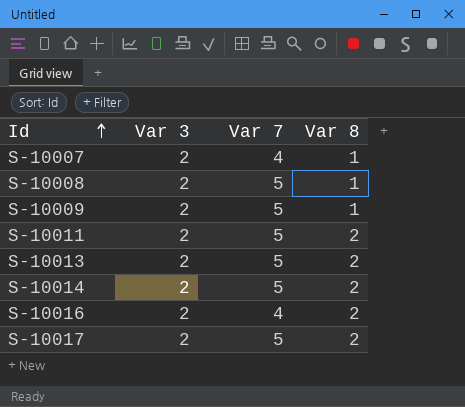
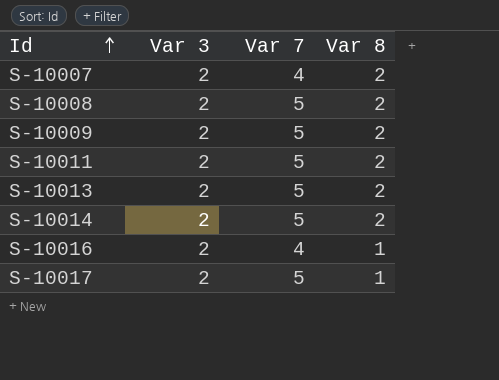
S-10007 | Var 8: 1 -> 2
S-10008 | Var 8: 1 -> 2
S-10009 | Var 8: 1 -> 2
S-10016 | Var 8: 2 -> 1
S-10017 | Var 8: 2 -> 1

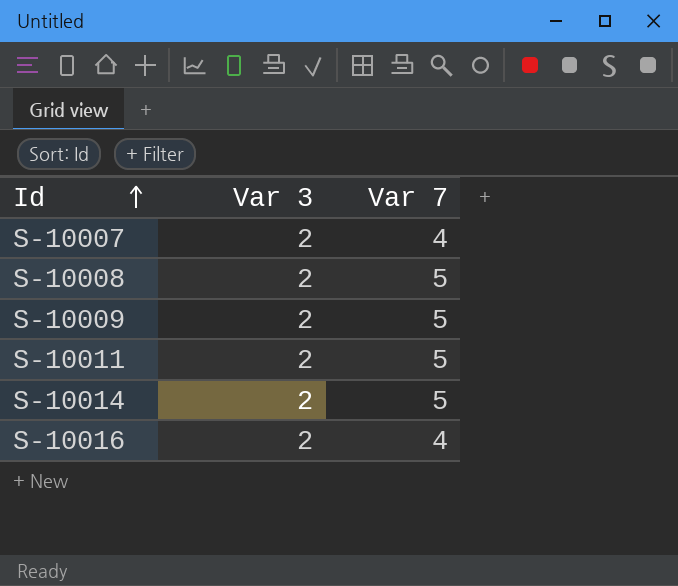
column Var 8 | position: 4 -> none
row S-10013: 2 | 5 | 2 -> none
row S-10017: 2 | 5 | 1 -> none

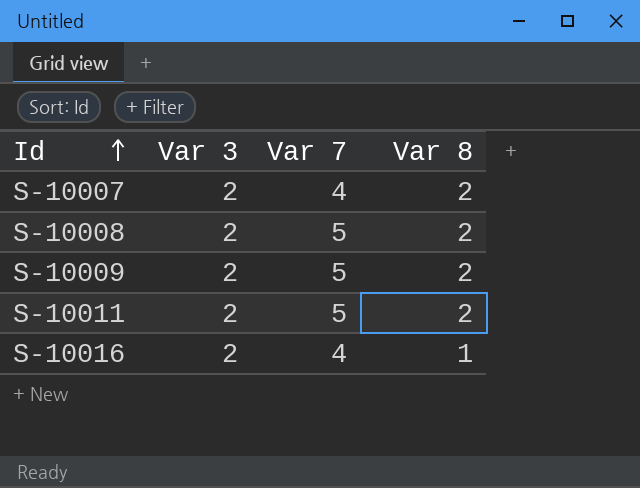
column Var 8 | position: none -> 4
row S-10014: 2 | 5 -> none

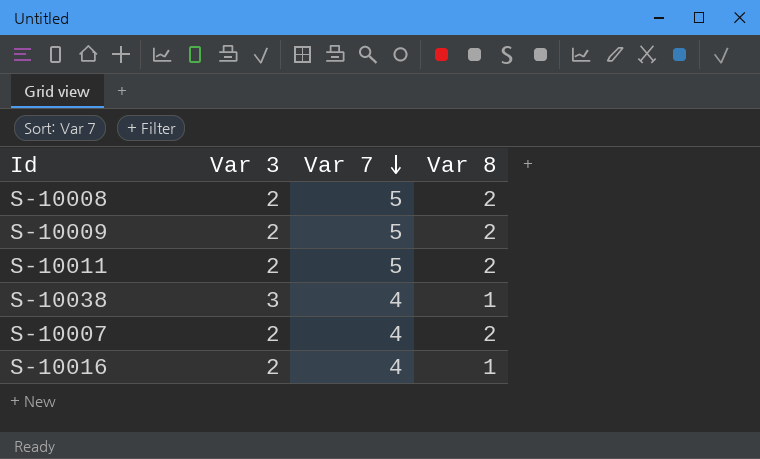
row order: Id ascending -> Var 7 descending
row S-10038: none -> 3 | 4 | 1

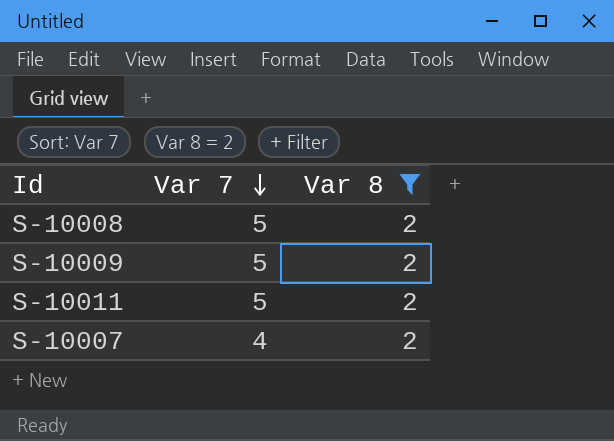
filter: none -> Var 8 = 2
column Var 3 | position: 2 -> none

